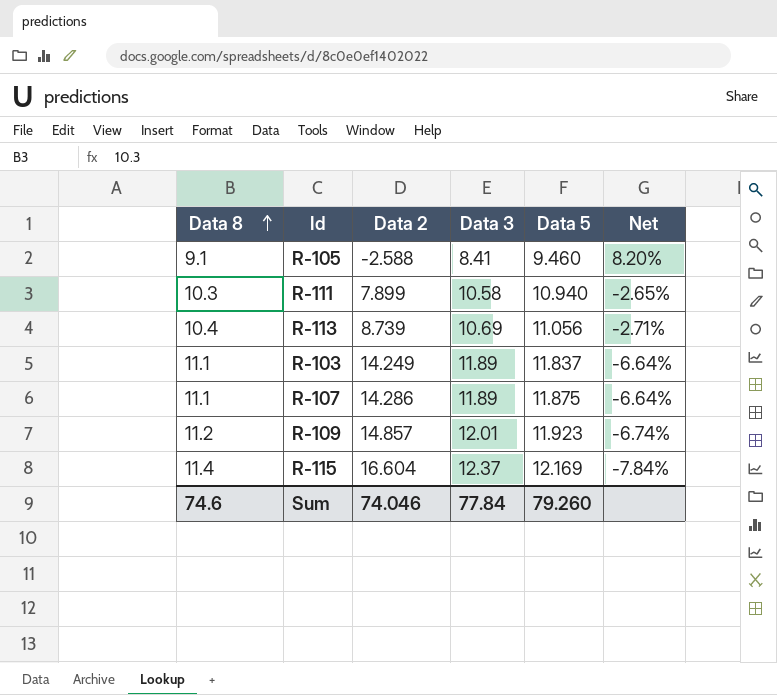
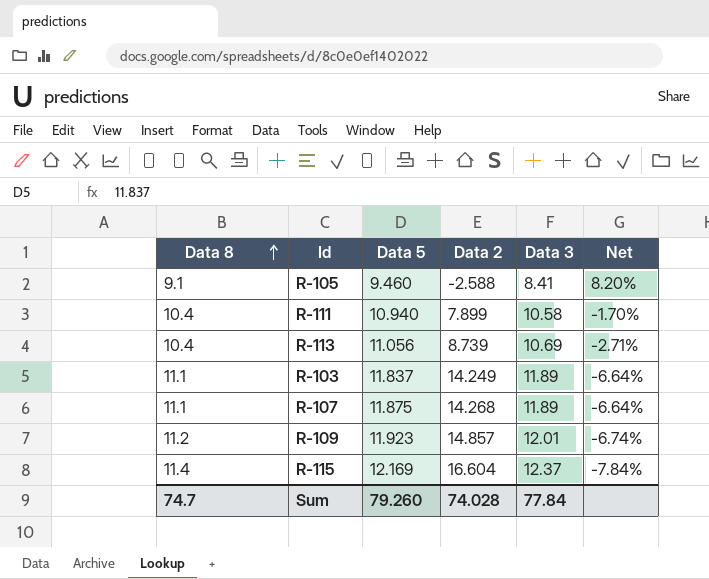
column Data 5 | position: 5 -> 3
R-111 | Data 8: 10.3 -> 10.4
R-111 | Net: -2.65% -> -1.70%
R-107 | Data 2: 14.286 -> 14.268
Sum | Data 8: 74.6 -> 74.7
Sum | Data 2: 74.046 -> 74.028

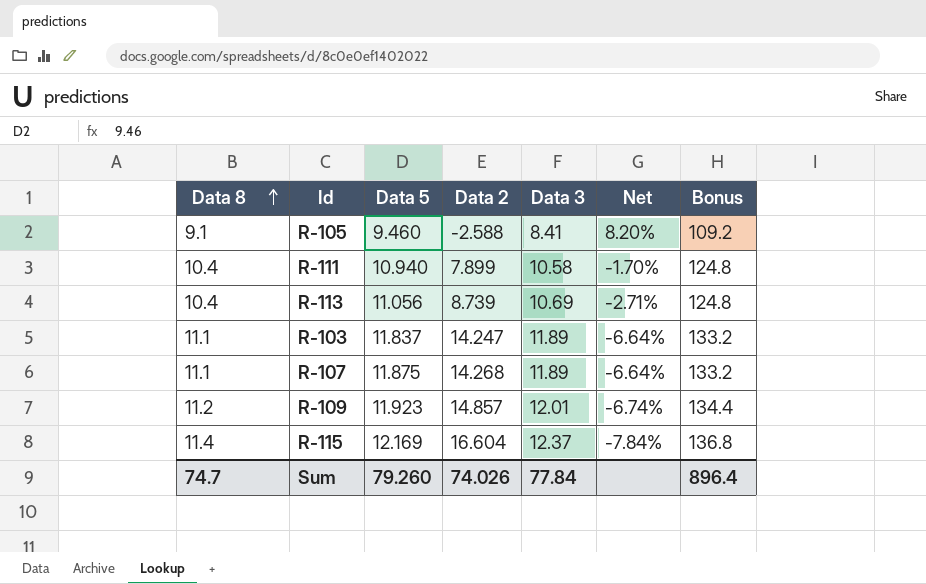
column Bonus | formula: none -> [Data 8] * 12
R-103 | Data 2: 14.249 -> 14.247
Sum | Data 2: 74.028 -> 74.026

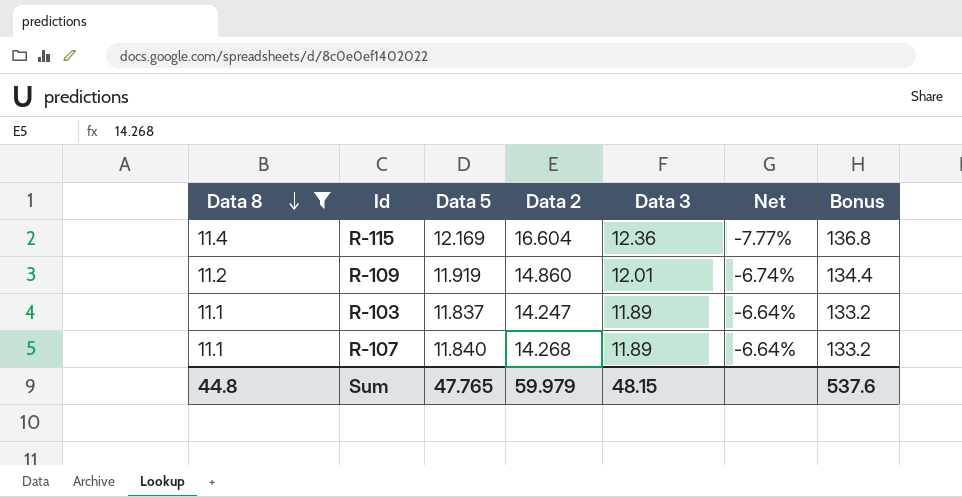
filter: none -> Data 8 >= 11.1
row order: Data 8 ascending -> Data 8 descending
R-115 | Data 3: 12.37 -> 12.36
R-115 | Net: -7.84% -> -7.77%
R-109 | Data 5: 11.923 -> 11.919
R-109 | Data 2: 14.857 -> 14.860
R-107 | Data 5: 11.875 -> 11.840
Sum | Data 8: 74.7 -> 44.8
Sum | Data 5: 79.260 -> 47.765
Sum | Data 2: 74.026 -> 59.979
Sum | Data 3: 77.84 -> 48.15
Sum | Bonus: 896.4 -> 537.6

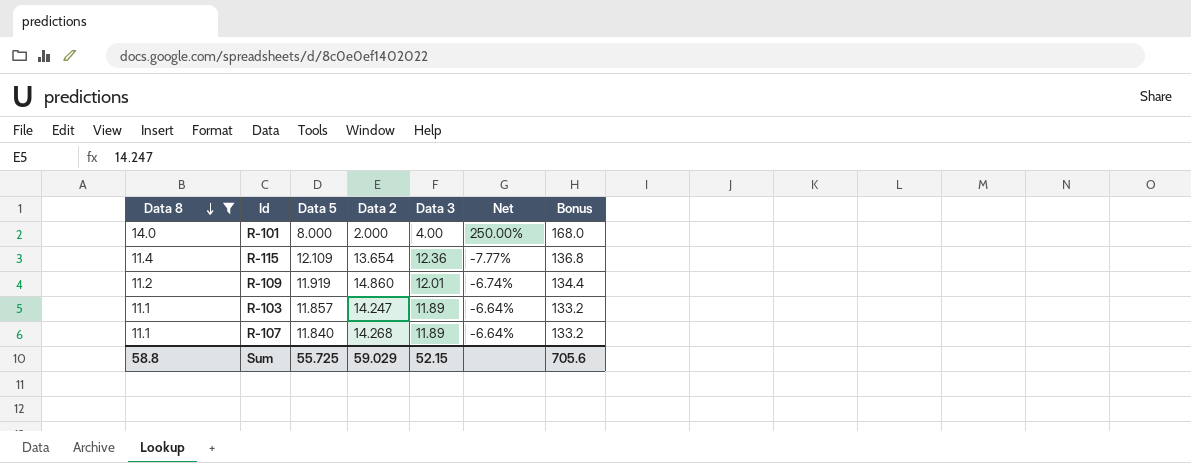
row R-101: none -> 14.0 | 8.000 | 2.000 | 4.00 | 250.00% | 168.0
R-115 | Data 5: 12.169 -> 12.109
R-115 | Data 2: 16.604 -> 13.654
R-103 | Data 5: 11.837 -> 11.857
Sum | Data 8: 44.8 -> 58.8
Sum | Data 5: 47.765 -> 55.725
Sum | Data 2: 59.979 -> 59.029
Sum | Data 3: 48.15 -> 52.15
Sum | Bonus: 537.6 -> 705.6

